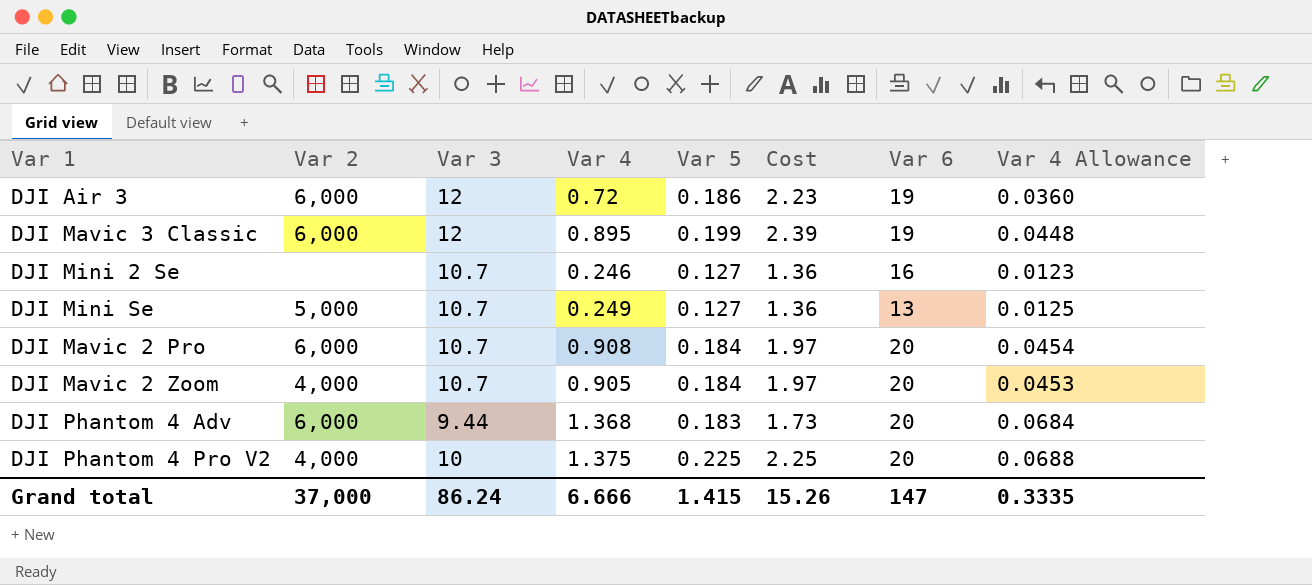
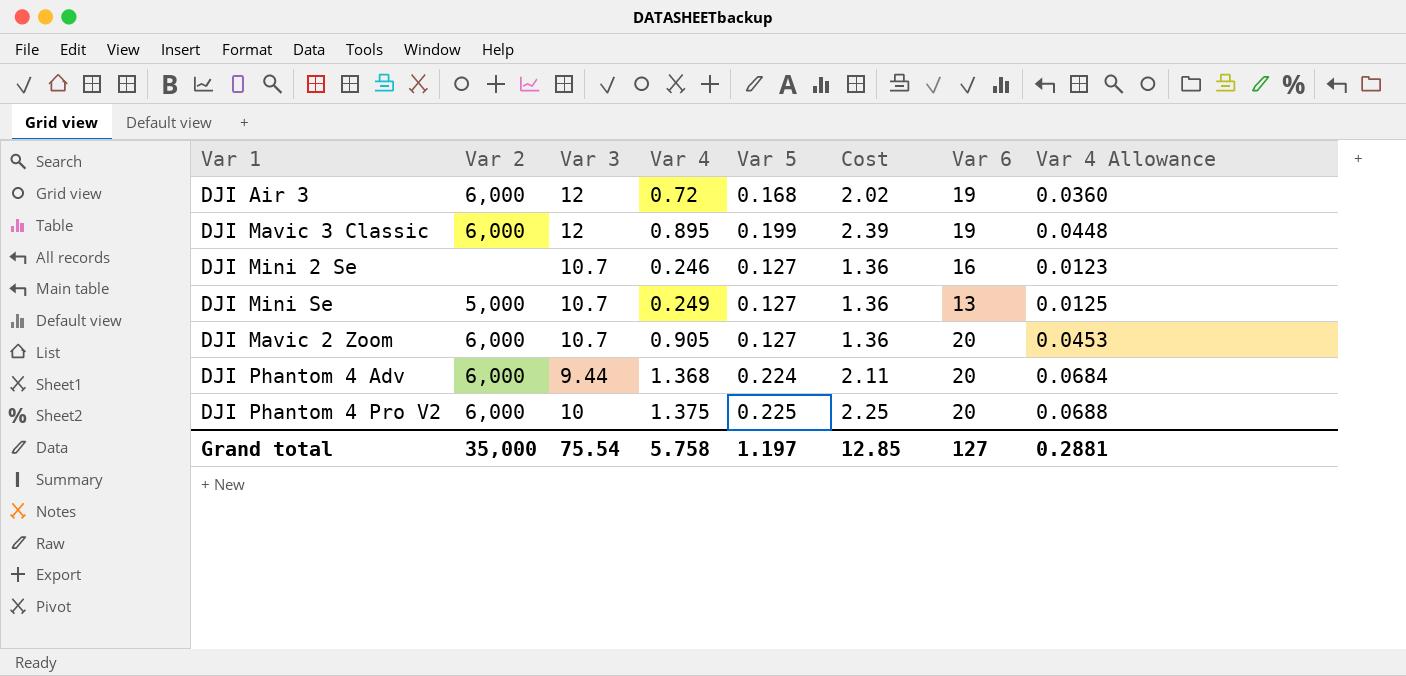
row DJI Mavic 2 Pro: 6,000 | 10.7 | 0.908 | 0.184 | 1.97 | 20 | 0.0454 -> none
DJI Air 3 | Var 5: 0.186 -> 0.168
DJI Air 3 | Cost: 2.23 -> 2.02
DJI Mavic 2 Zoom | Var 2: 4,000 -> 6,000
DJI Mavic 2 Zoom | Var 5: 0.184 -> 0.127
DJI Mavic 2 Zoom | Cost: 1.97 -> 1.36
DJI Phantom 4 Adv | Var 5: 0.183 -> 0.224
DJI Phantom 4 Adv | Cost: 1.73 -> 2.11
DJI Phantom 4 Pro V2 | Var 2: 4,000 -> 6,000
Grand total | Var 2: 37,000 -> 35,000
Grand total | Var 3: 86.24 -> 75.54
Grand total | Var 4: 6.666 -> 5.758
Grand total | Var 5: 1.415 -> 1.197
Grand total | Cost: 15.26 -> 12.85
Grand total | Var 6: 147 -> 127
Grand total | Var 4 Allowance: 0.3335 -> 0.2881

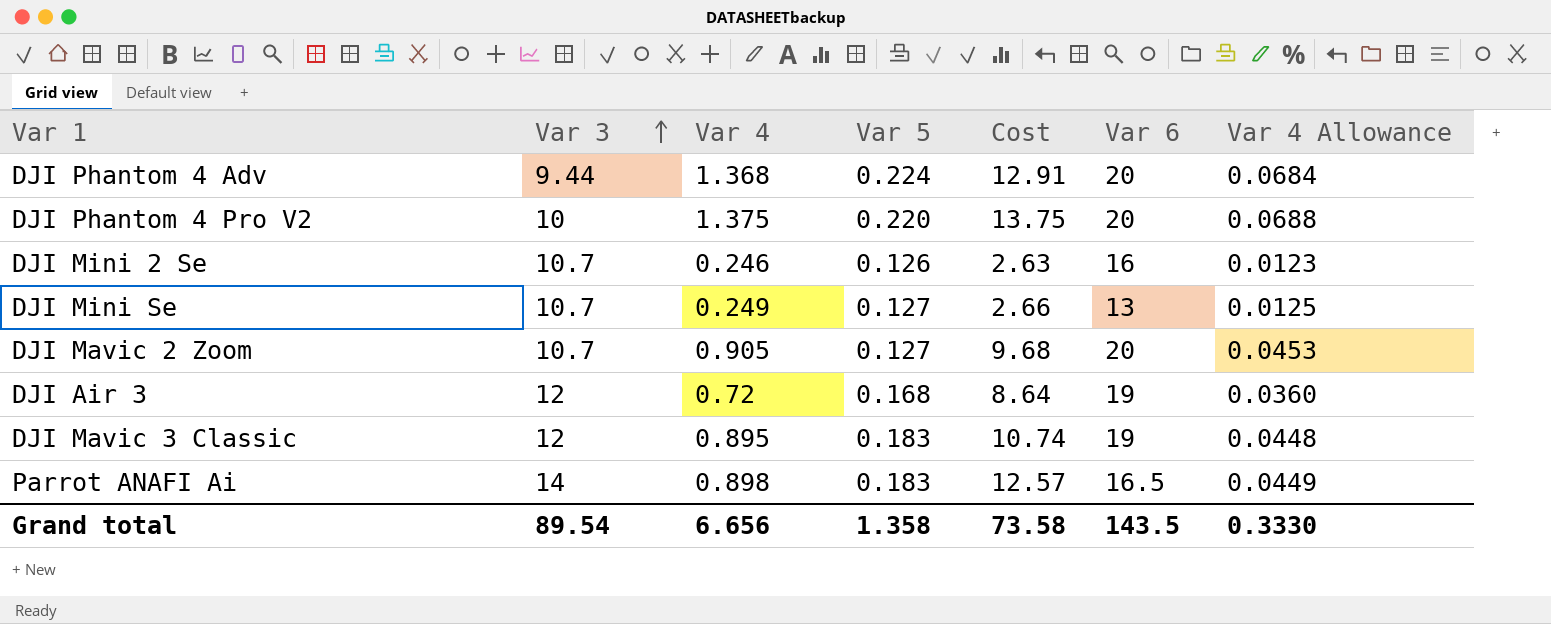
row order: none -> Var 3 ascending
column Var 2 | position: 2 -> none
column Cost | formula: [Var 3] * [Var 5] -> [Var 3] * [Var 4]
DJI Phantom 4 Pro V2 | Var 5: 0.225 -> 0.220
DJI Mini 2 Se | Var 5: 0.127 -> 0.126
DJI Mavic 3 Classic | Var 5: 0.199 -> 0.183
row Parrot ANAFI Ai: none -> 14 | 0.898 | 0.183 | 12.57 | 16.5 | 0.0449
Grand total | Var 3: 75.54 -> 89.54
Grand total | Var 4: 5.758 -> 6.656
Grand total | Var 5: 1.197 -> 1.358
Grand total | Cost: 12.85 -> 73.58
Grand total | Var 6: 127 -> 143.5
Grand total | Var 4 Allowance: 0.2881 -> 0.3330

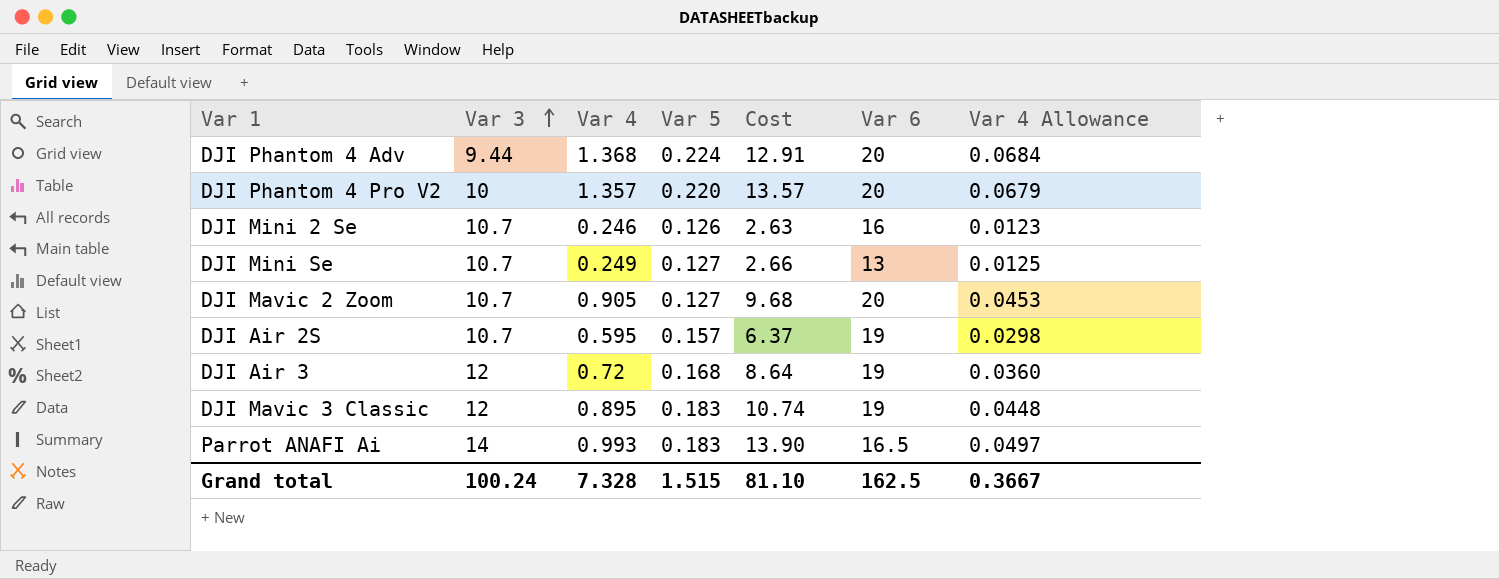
DJI Phantom 4 Pro V2 | Var 4: 1.375 -> 1.357
DJI Phantom 4 Pro V2 | Cost: 13.75 -> 13.57
DJI Phantom 4 Pro V2 | Var 4 Allowance: 0.0688 -> 0.0679
row DJI Air 2S: none -> 10.7 | 0.595 | 0.157 | 6.37 | 19 | 0.0298
Parrot ANAFI Ai | Var 4: 0.898 -> 0.993
Parrot ANAFI Ai | Cost: 12.57 -> 13.90
Parrot ANAFI Ai | Var 4 Allowance: 0.0449 -> 0.0497
Grand total | Var 3: 89.54 -> 100.24
Grand total | Var 4: 6.656 -> 7.328
Grand total | Var 5: 1.358 -> 1.515
Grand total | Cost: 73.58 -> 81.10
Grand total | Var 6: 143.5 -> 162.5
Grand total | Var 4 Allowance: 0.3330 -> 0.3667

